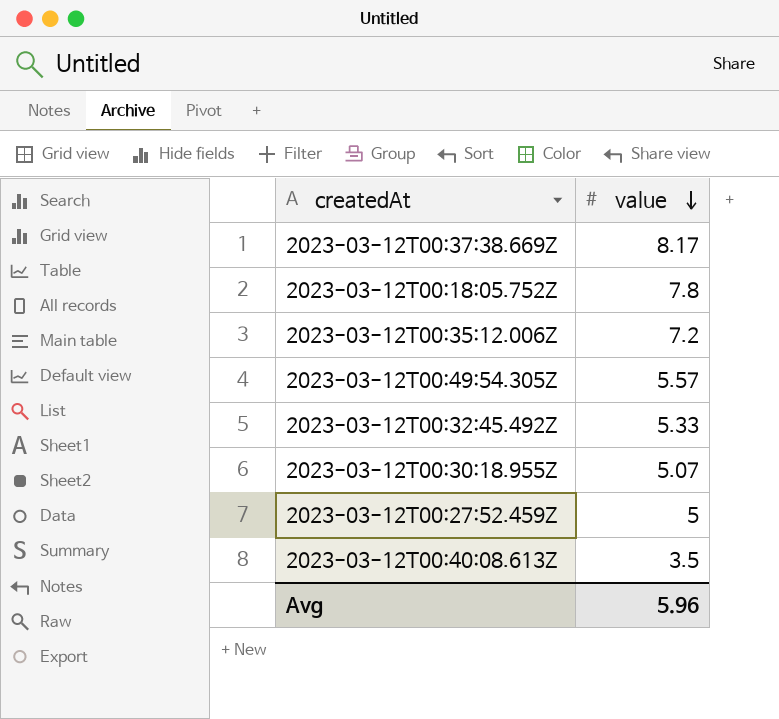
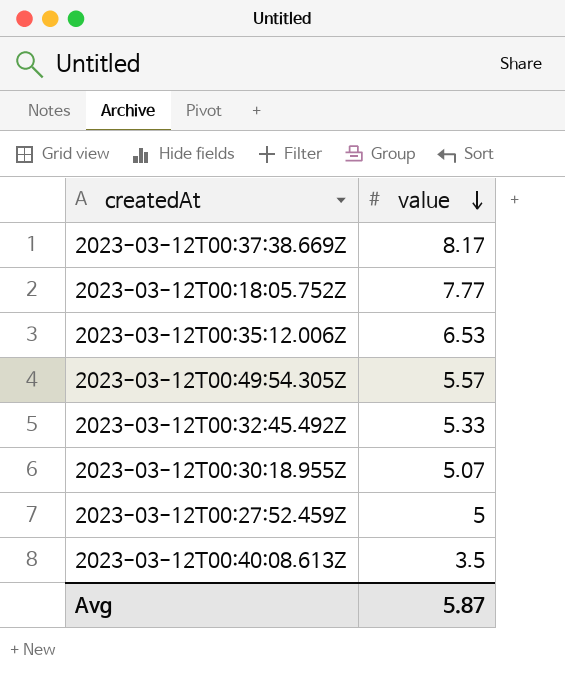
2023-03-12T00:18:05.752Z | value: 7.8 -> 7.77
2023-03-12T00:35:12.006Z | value: 7.2 -> 6.53
Avg | value: 5.96 -> 5.87

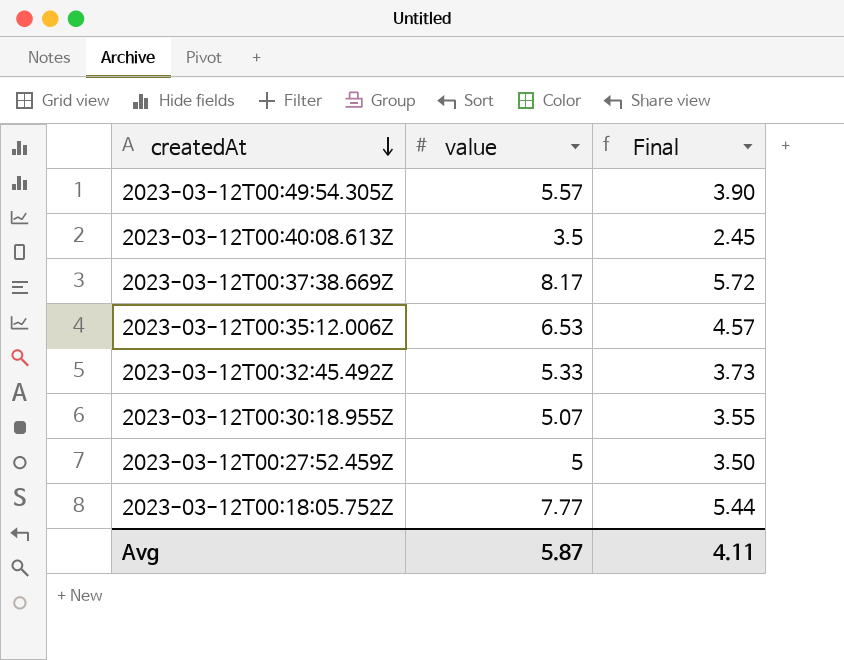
row order: value descending -> createdAt descending
column Final | formula: none -> [value] * 0.7

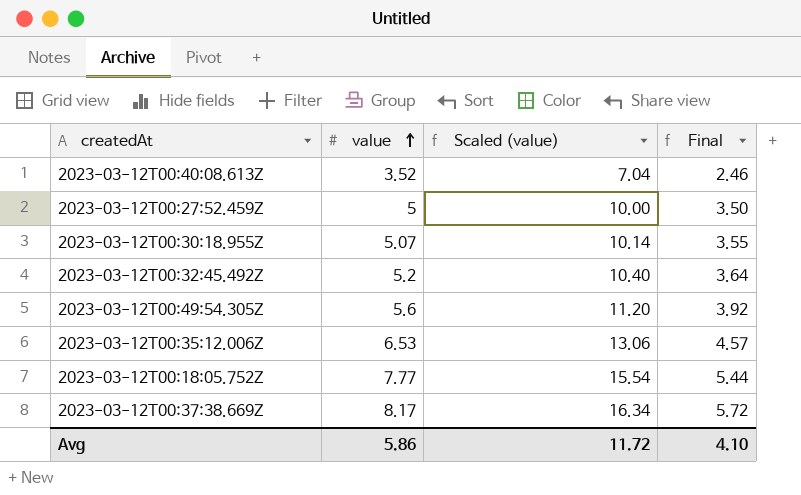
row order: createdAt descending -> value ascending
column Scaled (value) | formula: none -> [value] * 2
2023-03-12T00:40:08.613Z | value: 3.5 -> 3.52
2023-03-12T00:40:08.613Z | Final: 2.45 -> 2.46
2023-03-12T00:32:45.492Z | value: 5.33 -> 5.2
2023-03-12T00:32:45.492Z | Final: 3.73 -> 3.64
2023-03-12T00:49:54.305Z | value: 5.57 -> 5.6
2023-03-12T00:49:54.305Z | Final: 3.90 -> 3.92
Avg | value: 5.87 -> 5.86
Avg | Final: 4.11 -> 4.10

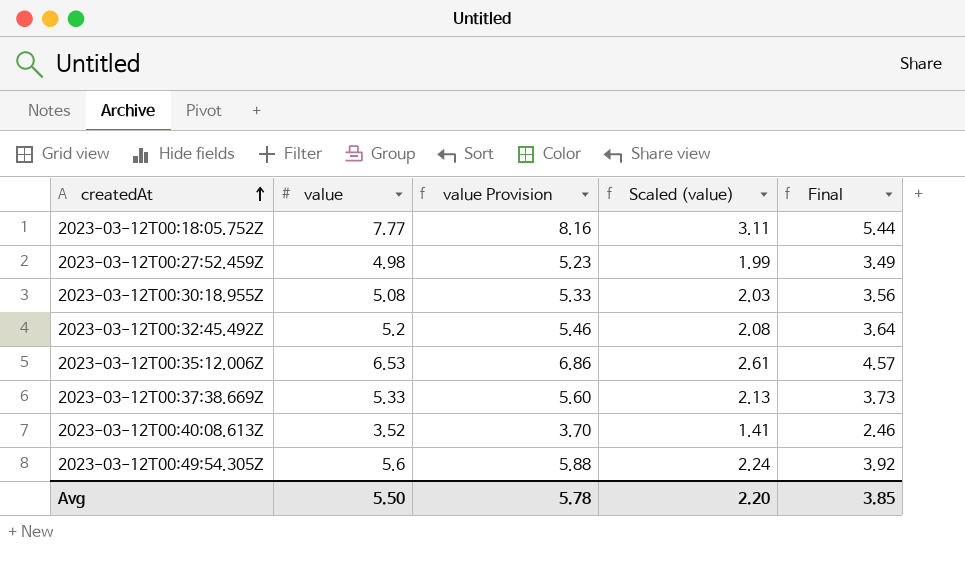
row order: value ascending -> createdAt ascending
column value Provision | formula: none -> [value] * 1.05
column Scaled (value) | formula: [value] * 2 -> [value] * 0.4
2023-03-12T00:27:52.459Z | value: 5 -> 4.98
2023-03-12T00:27:52.459Z | Final: 3.50 -> 3.49
2023-03-12T00:30:18.955Z | value: 5.07 -> 5.08
2023-03-12T00:30:18.955Z | Final: 3.55 -> 3.56
2023-03-12T00:37:38.669Z | value: 8.17 -> 5.33
2023-03-12T00:37:38.669Z | Final: 5.72 -> 3.73
Avg | value: 5.86 -> 5.50
Avg | Scaled (value): 11.72 -> 2.20
Avg | Final: 4.10 -> 3.85

